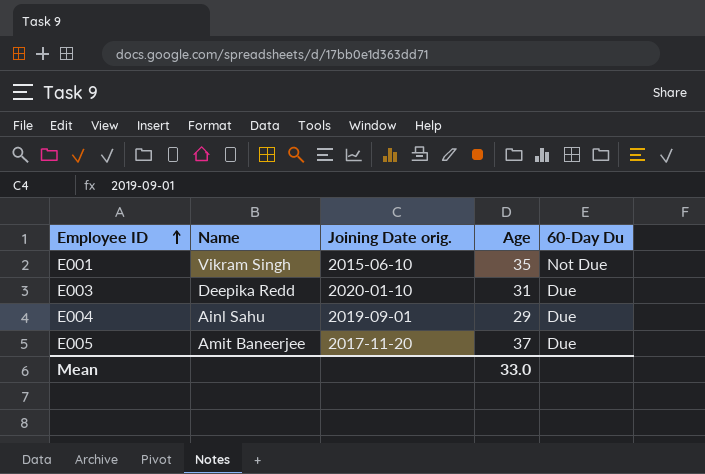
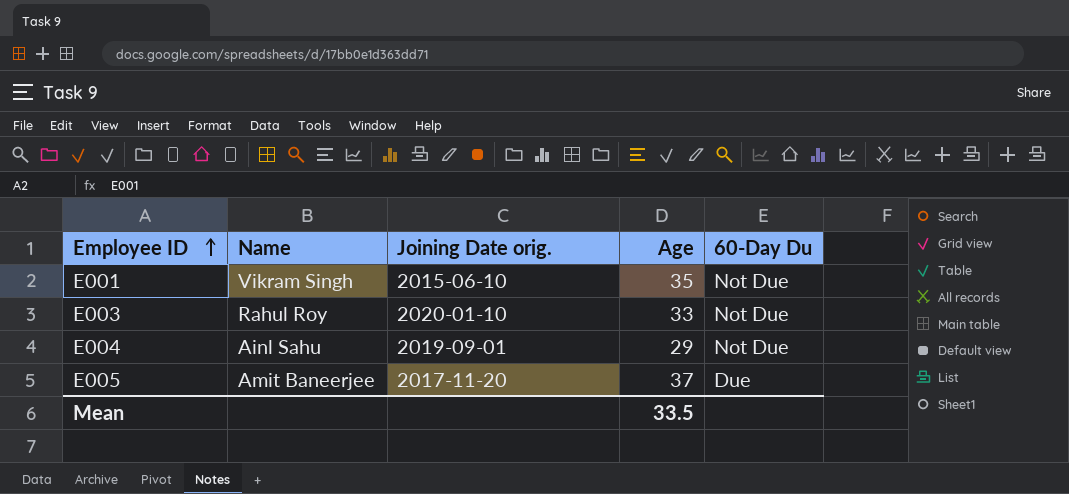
E003 | Name: Deepika Redd -> Rahul Roy
E003 | Age: 31 -> 33
E003 | 60-Day Du: Due -> Not Due
E004 | 60-Day Du: Due -> Not Due
Mean | Age: 33.0 -> 33.5

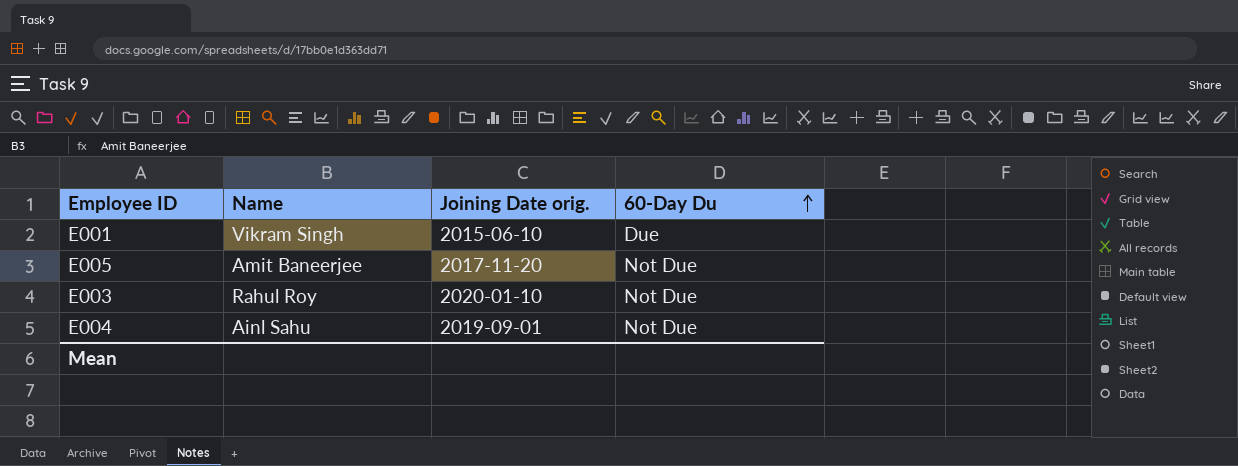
row order: Employee ID ascending -> 60-Day Du ascending
column Age | position: 4 -> none
E001 | 60-Day Du: Not Due -> Due
E005 | 60-Day Du: Due -> Not Due

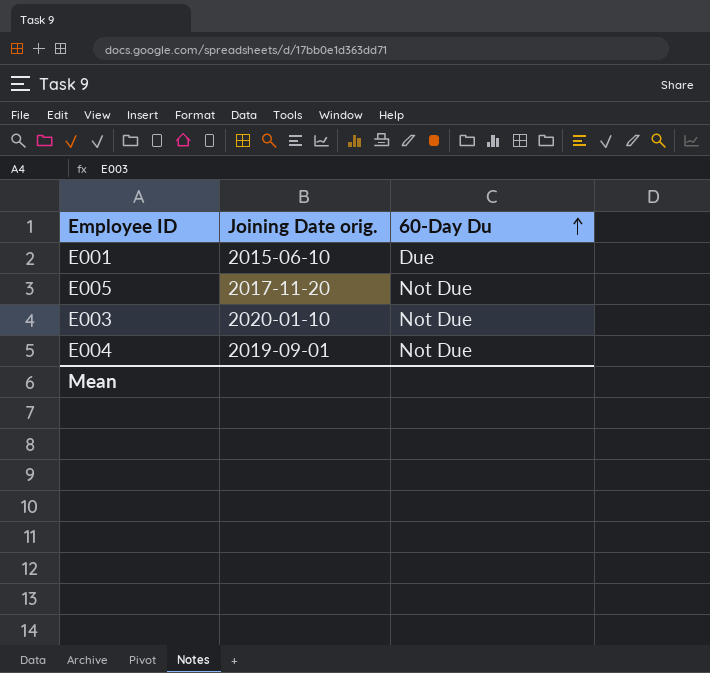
column Name | position: 2 -> none

